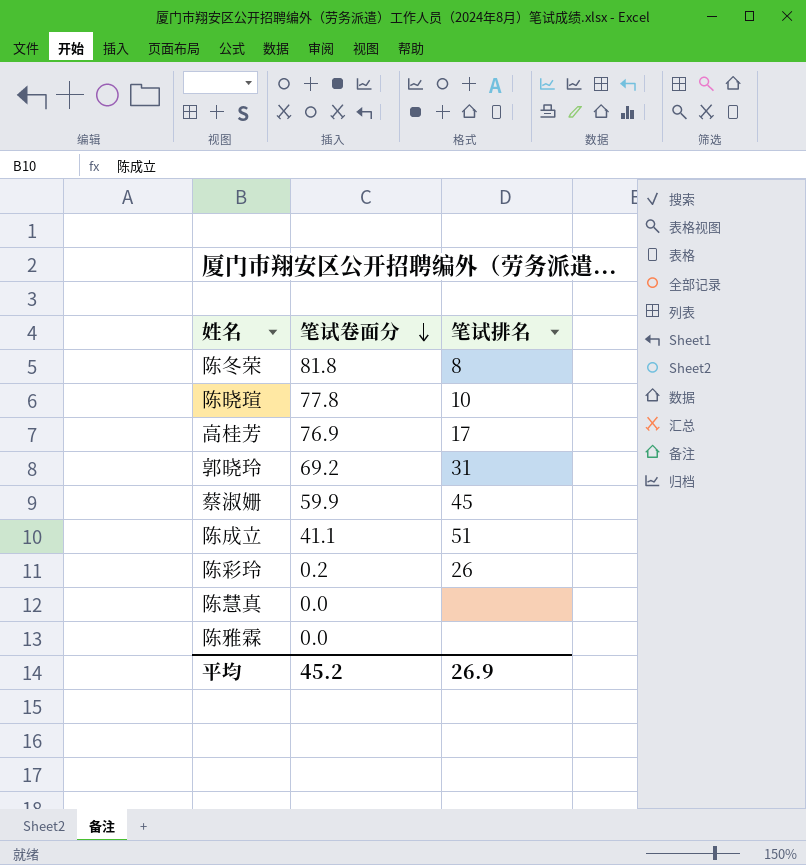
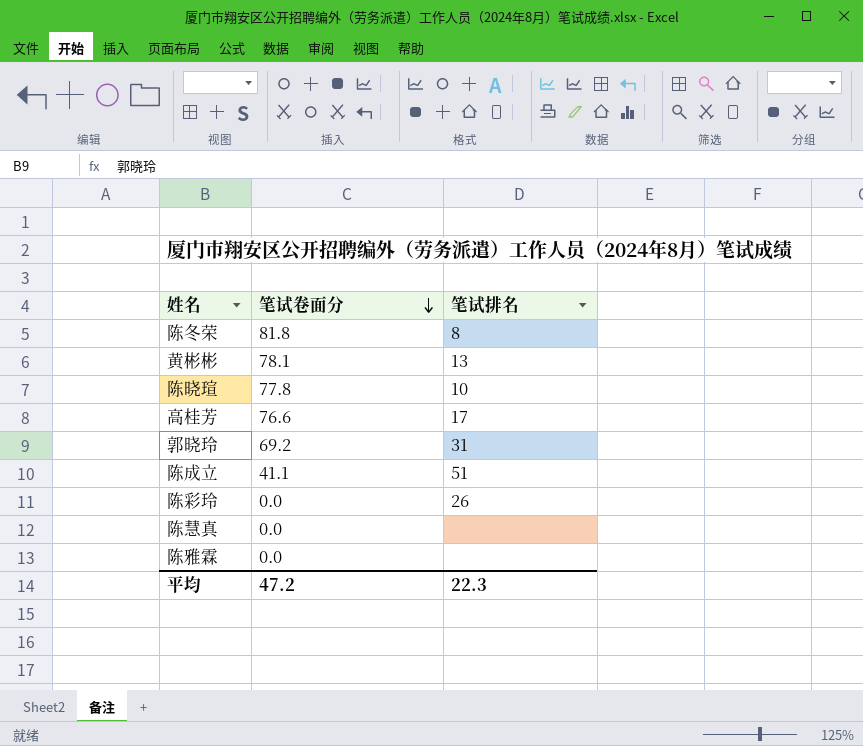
row 蔡淑姗: 59.9 | 45 -> none
row 黄彬彬: none -> 78.1 | 13
高桂芳 | 笔试卷面分: 76.9 -> 76.6
陈彩玲 | 笔试卷面分: 0.2 -> 0.0
平均 | 笔试卷面分: 45.2 -> 47.2
平均 | 笔试排名: 26.9 -> 22.3

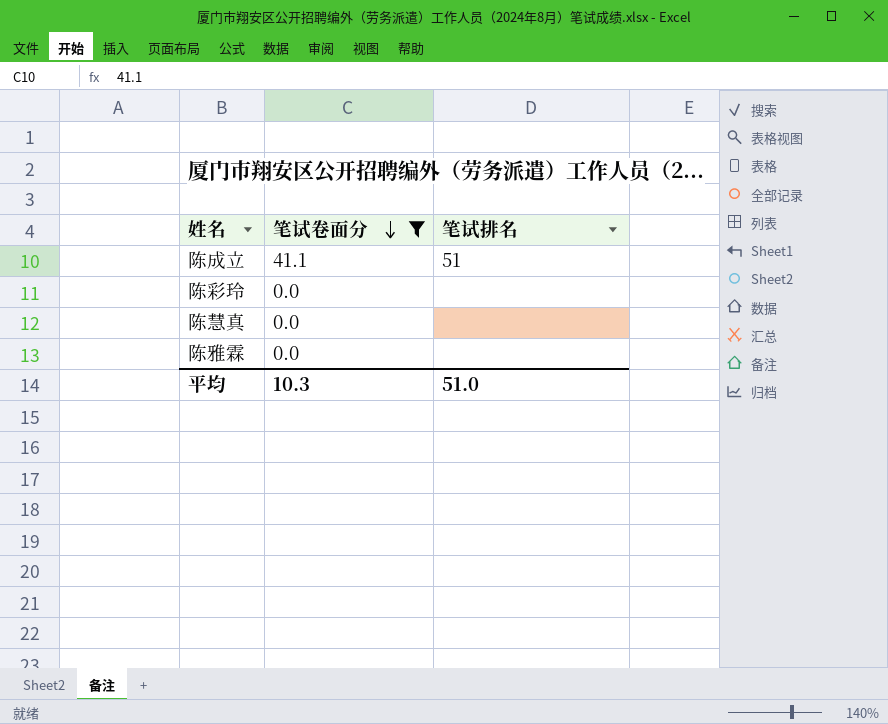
filter: none -> 笔试卷面分 <= 41.1
陈彩玲 | 笔试排名: 26 -> none
平均 | 笔试卷面分: 47.2 -> 10.3
平均 | 笔试排名: 22.3 -> 51.0

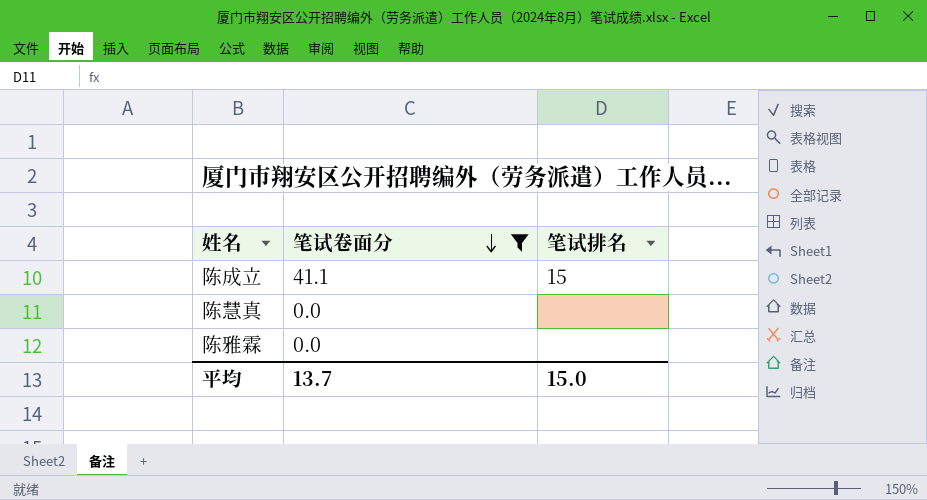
row 陈彩玲: 0.0 | none -> none
陈成立 | 笔试排名: 51 -> 15
平均 | 笔试卷面分: 10.3 -> 13.7
平均 | 笔试排名: 51.0 -> 15.0

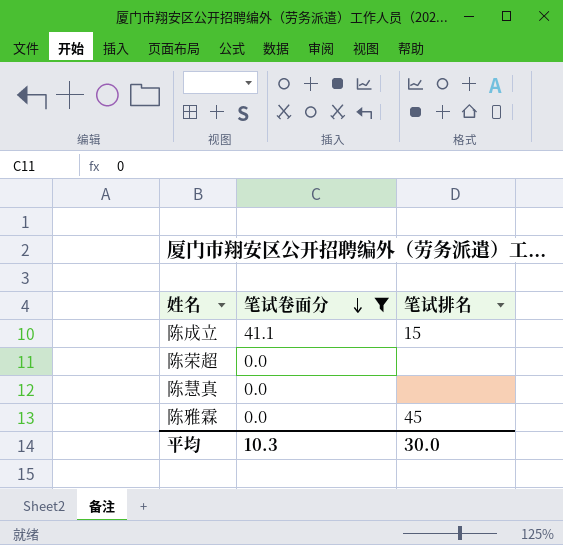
row 陈荣超: none -> 0.0 | none
陈雅霖 | 笔试排名: none -> 45
平均 | 笔试卷面分: 13.7 -> 10.3
平均 | 笔试排名: 15.0 -> 30.0

